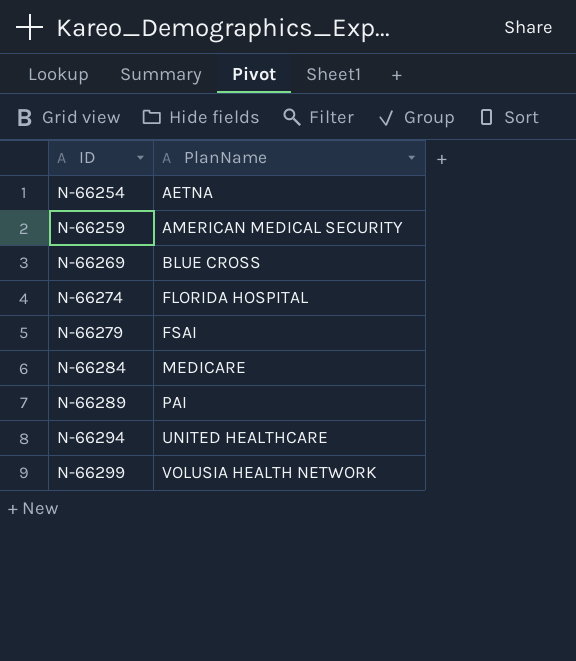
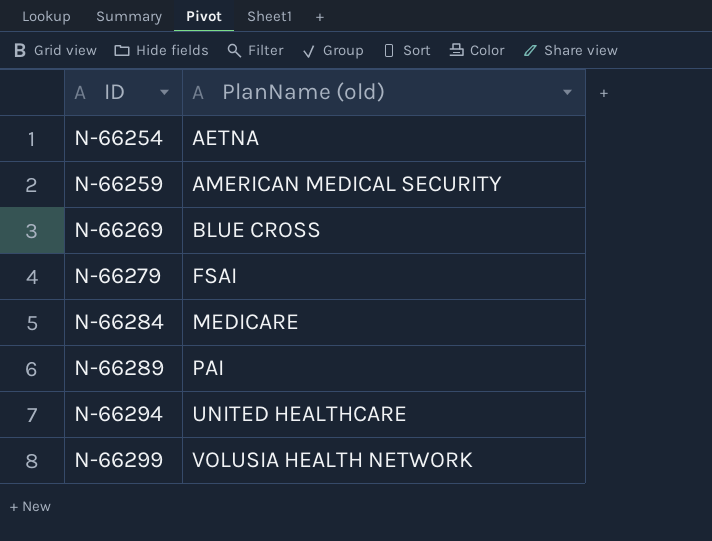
column name: PlanName -> PlanName (old)
row N-66274: FLORIDA HOSPITAL -> none

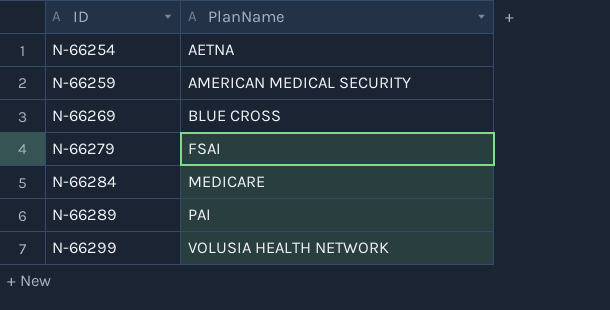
column name: PlanName (old) -> PlanName
row N-66294: UNITED HEALTHCARE -> none

